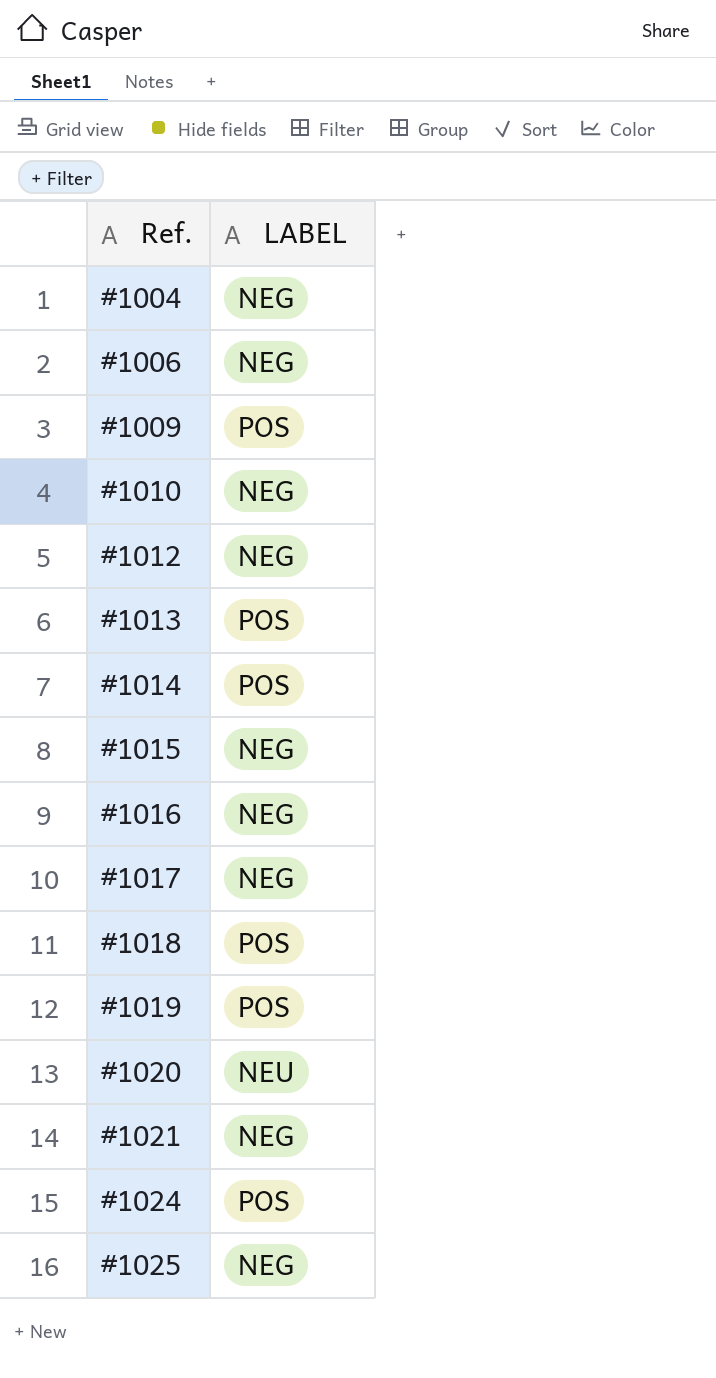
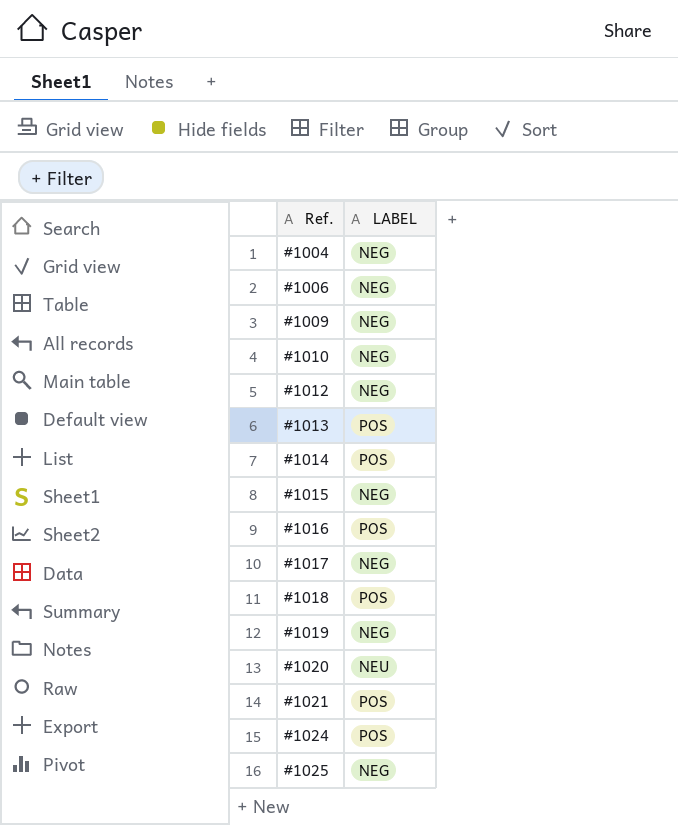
#1009 | LABEL: POS -> NEG
#1016 | LABEL: NEG -> POS
#1019 | LABEL: POS -> NEG
#1021 | LABEL: NEG -> POS

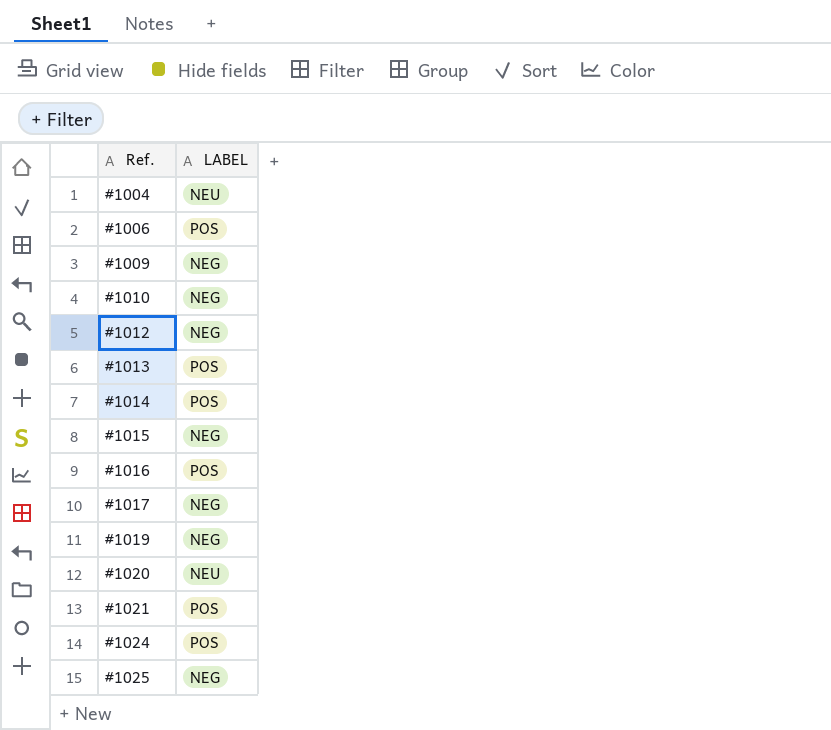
row #1018: POS -> none
#1004 | LABEL: NEG -> NEU
#1006 | LABEL: NEG -> POS

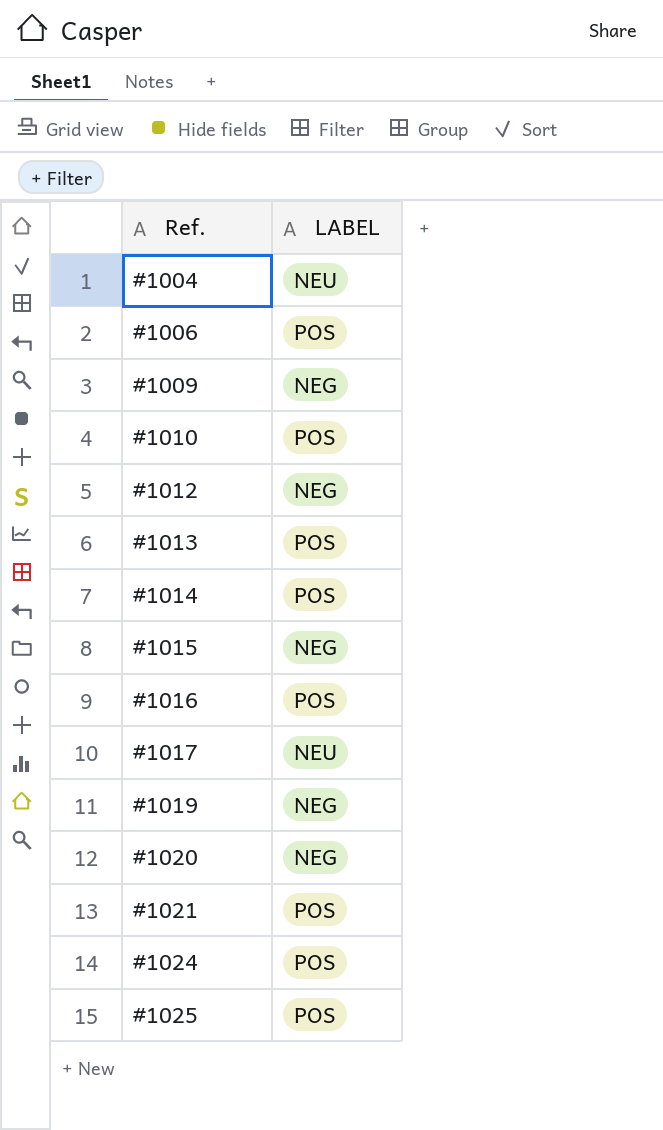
#1010 | LABEL: NEG -> POS
#1017 | LABEL: NEG -> NEU
#1020 | LABEL: NEU -> NEG
#1025 | LABEL: NEG -> POS

